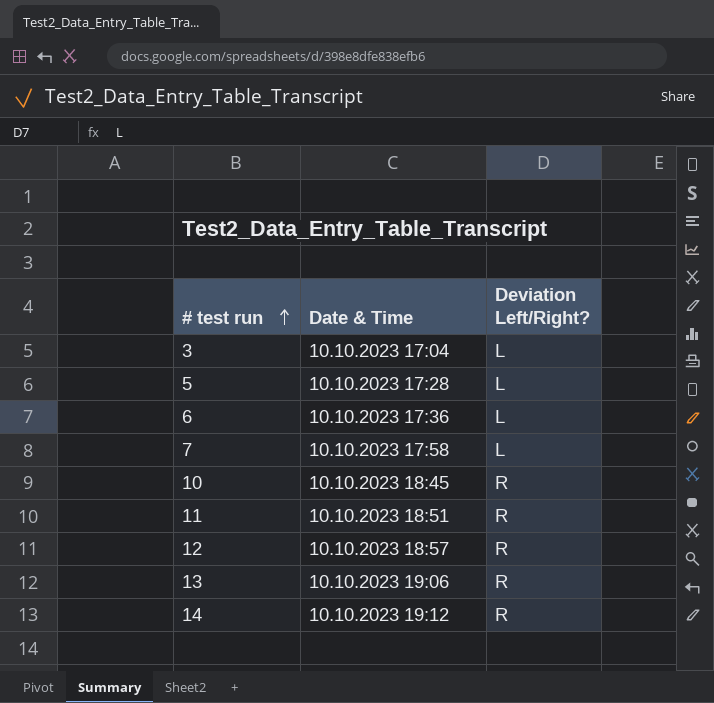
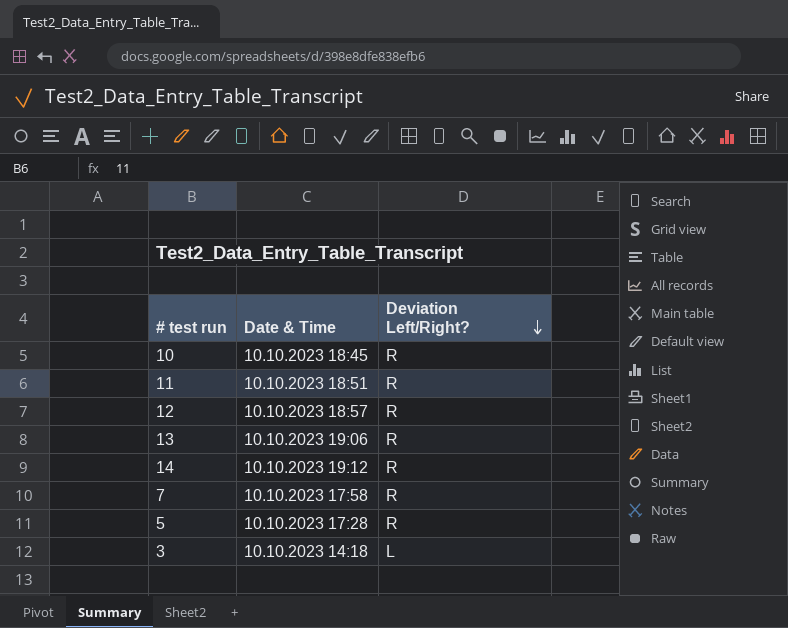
row order: # test run ascending -> Deviation Left/Right? descending
row 6: 10.10.2023 17:36 | L -> none
7 | Deviation Left/Right?: L -> R
5 | Deviation Left/Right?: L -> R
3 | Date & Time: 10.10.2023 17:04 -> 10.10.2023 14:18

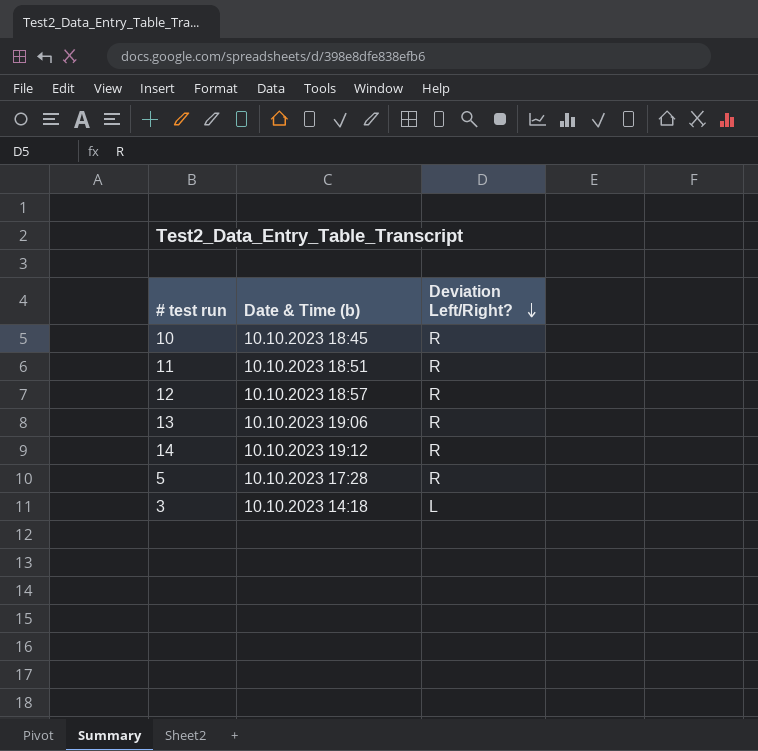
column name: Date & Time -> Date & Time (b)
row 7: 10.10.2023 17:58 | R -> none

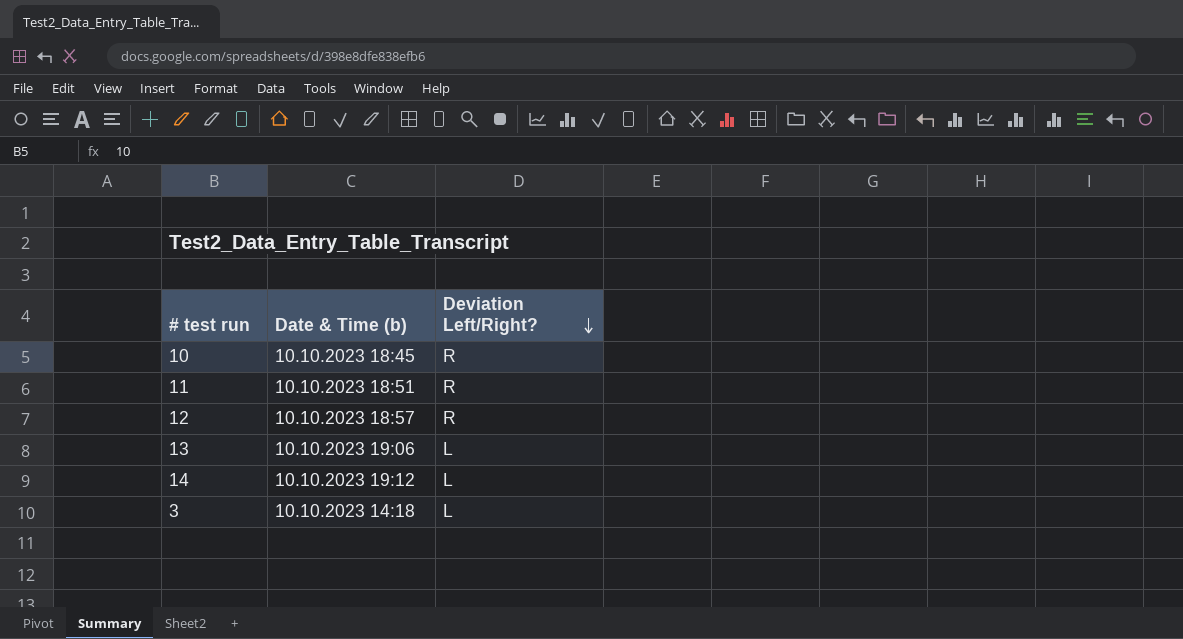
row 5: 10.10.2023 17:28 | R -> none
13 | Deviation Left/Right?: R -> L
14 | Deviation Left/Right?: R -> L

